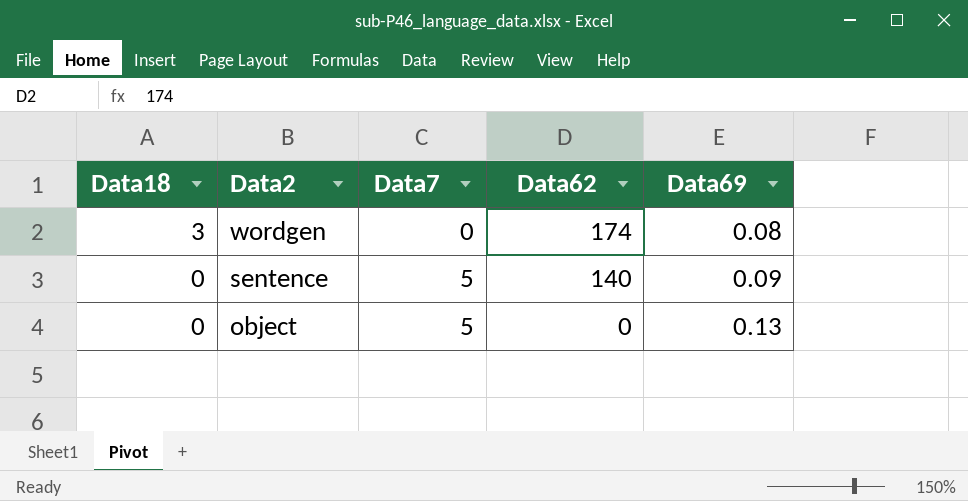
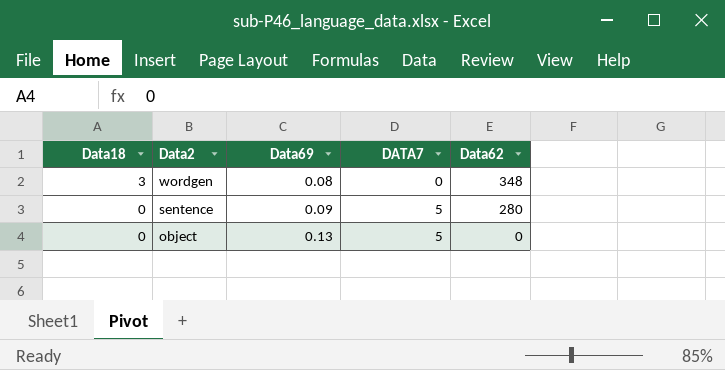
column Data69 | position: 5 -> 3
column name: Data7 -> DATA7
wordgen | Data62: 174 -> 348
sentence | Data62: 140 -> 280

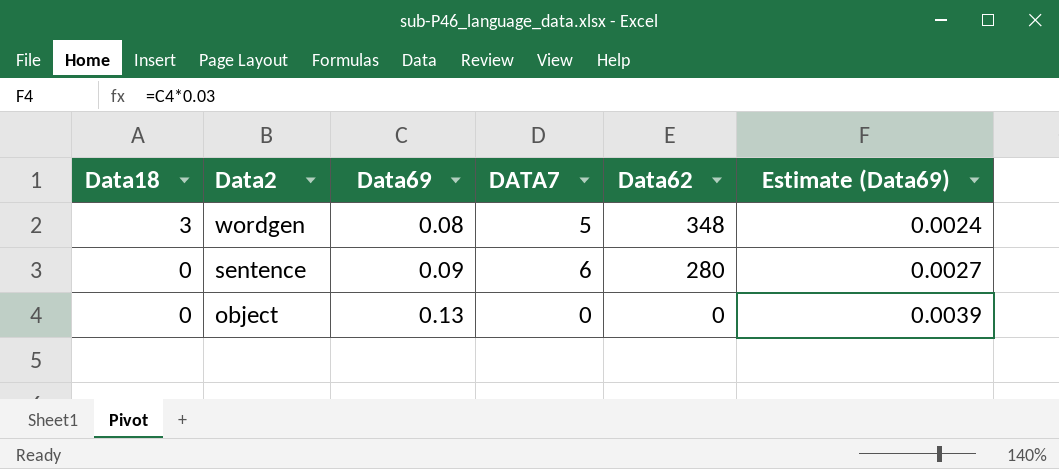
column Estimate (Data69) | formula: none -> [Data69] * 0.03
wordgen | DATA7: 0 -> 5
sentence | DATA7: 5 -> 6
object | DATA7: 5 -> 0

